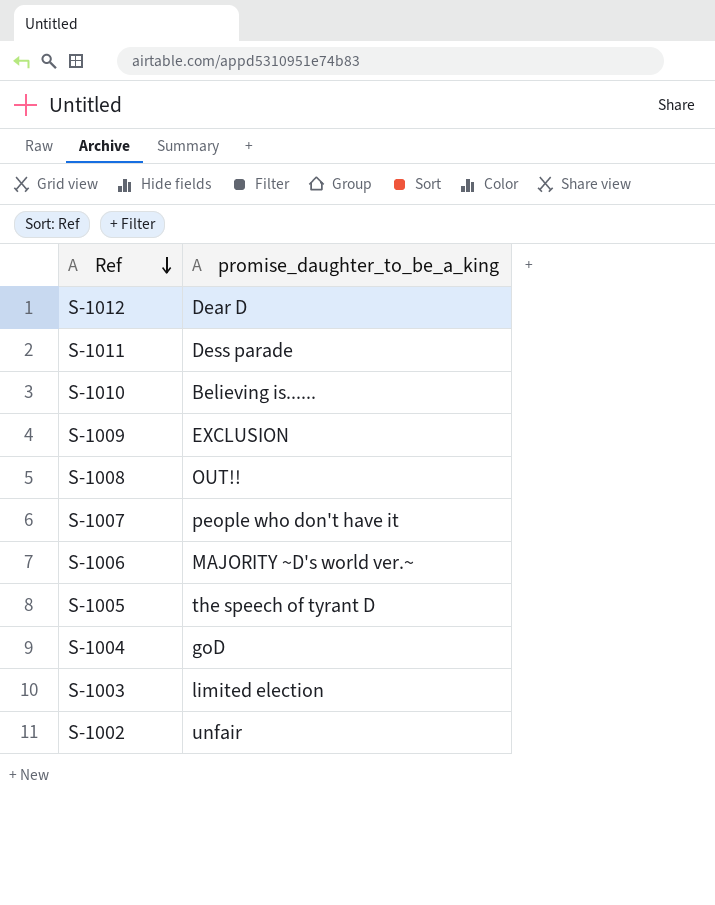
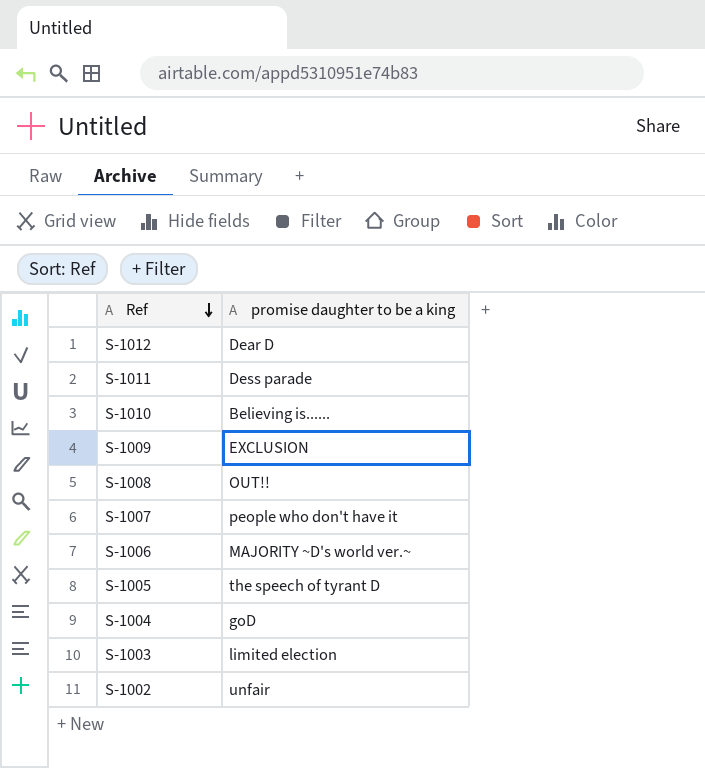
column name: promise_daughter_to_be_a_king -> promise daughter to be a king

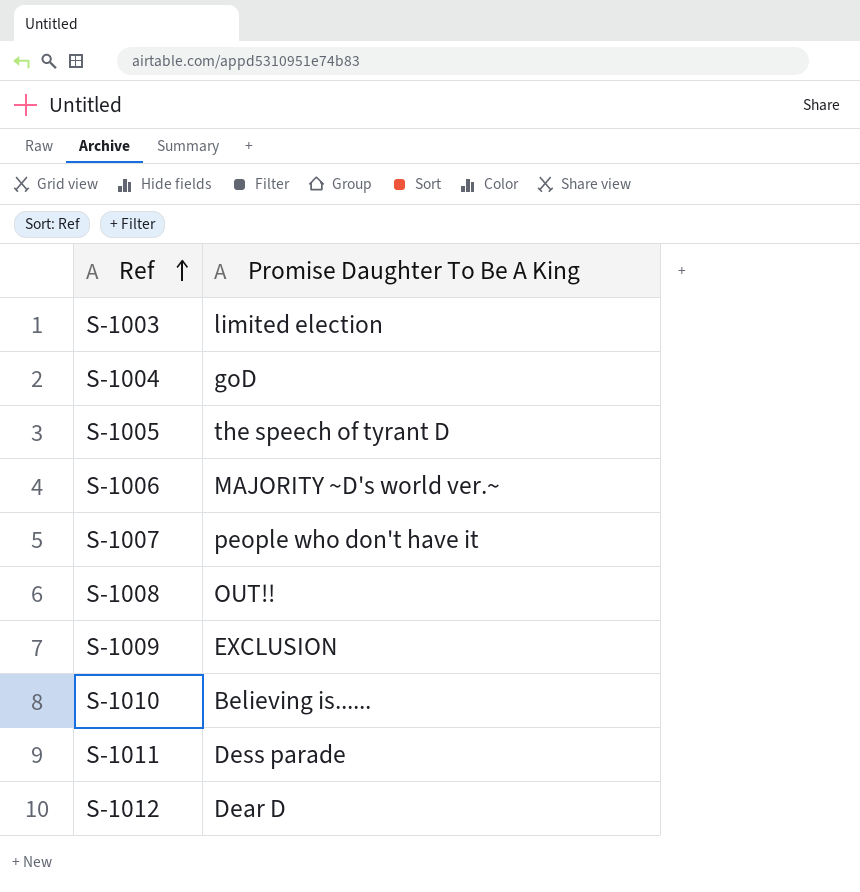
row order: Ref descending -> Ref ascending
column name: promise daughter to be a king -> Promise Daughter To Be A King
row S-1002: unfair -> none

